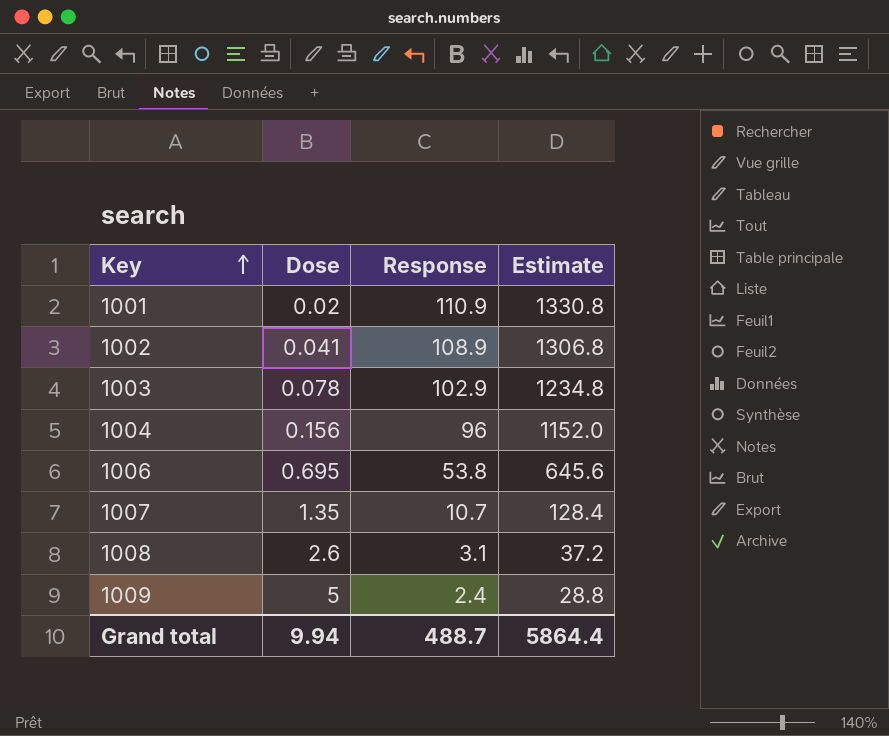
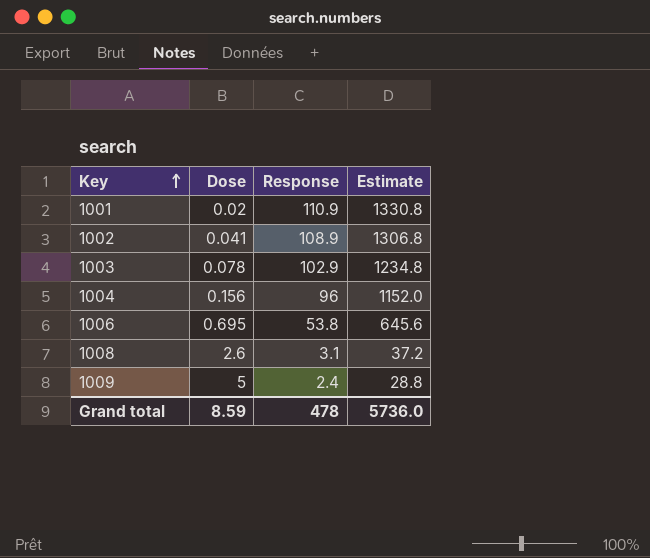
row 1007: 1.35 | 10.7 | 128.4 -> none
Grand total | Dose: 9.94 -> 8.59
Grand total | Response: 488.7 -> 478
Grand total | Estimate: 5864.4 -> 5736.0

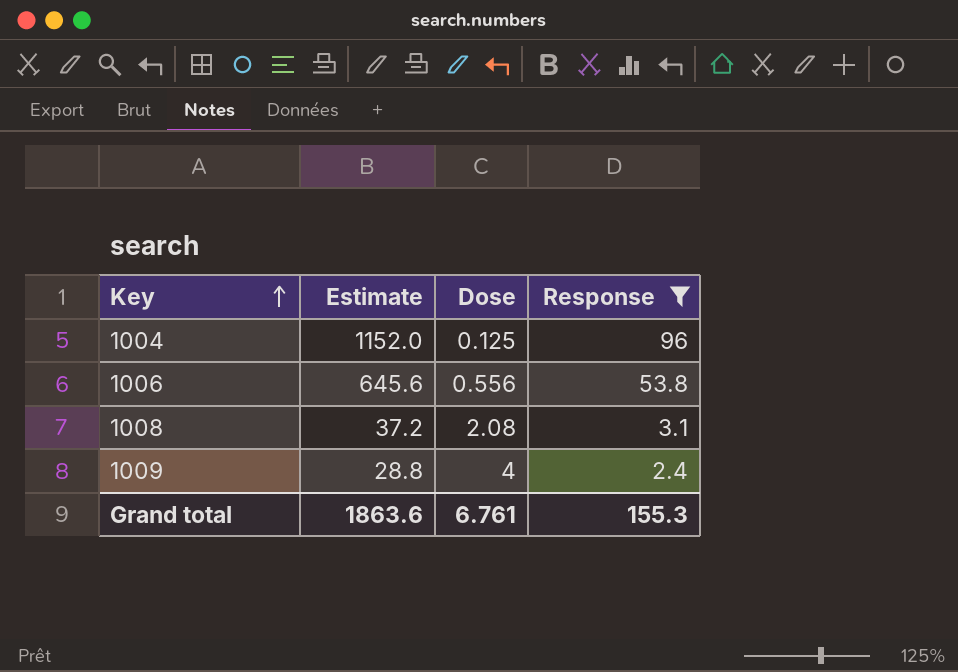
filter: none -> Response <= 96
column Estimate | position: 4 -> 2
1004 | Dose: 0.156 -> 0.125
1006 | Dose: 0.695 -> 0.556
1008 | Dose: 2.6 -> 2.08
1009 | Dose: 5 -> 4
Grand total | Estimate: 5736.0 -> 1863.6
Grand total | Dose: 8.59 -> 6.761
Grand total | Response: 478 -> 155.3

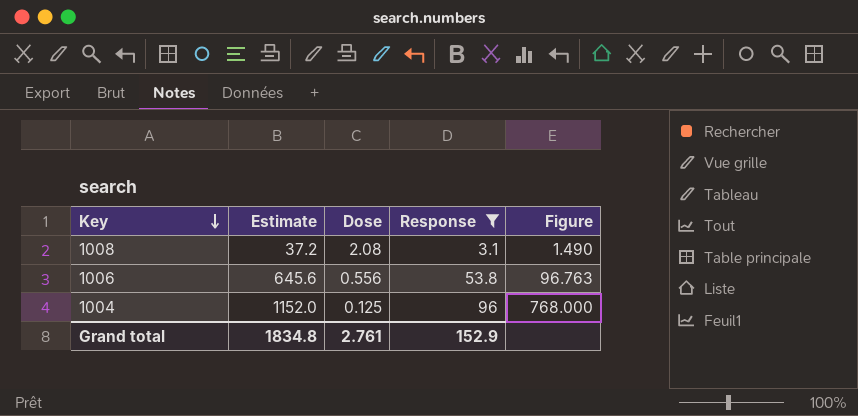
row order: Key ascending -> Key descending
column Figure | formula: none -> [Response] / [Dose]
row 1009: 28.8 | 4 | 2.4 -> none
Grand total | Estimate: 1863.6 -> 1834.8
Grand total | Dose: 6.761 -> 2.761
Grand total | Response: 155.3 -> 152.9

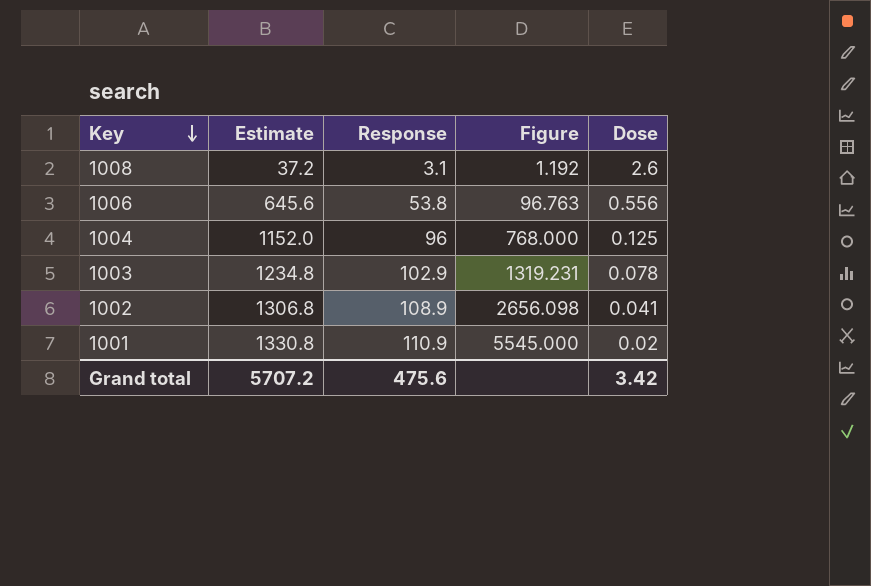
filter: Response <= 96 -> none
column Dose | position: 3 -> 5
1008 | Figure: 1.490 -> 1.192
1008 | Dose: 2.08 -> 2.6
Grand total | Estimate: 1834.8 -> 5707.2
Grand total | Response: 152.9 -> 475.6
Grand total | Dose: 2.761 -> 3.42

